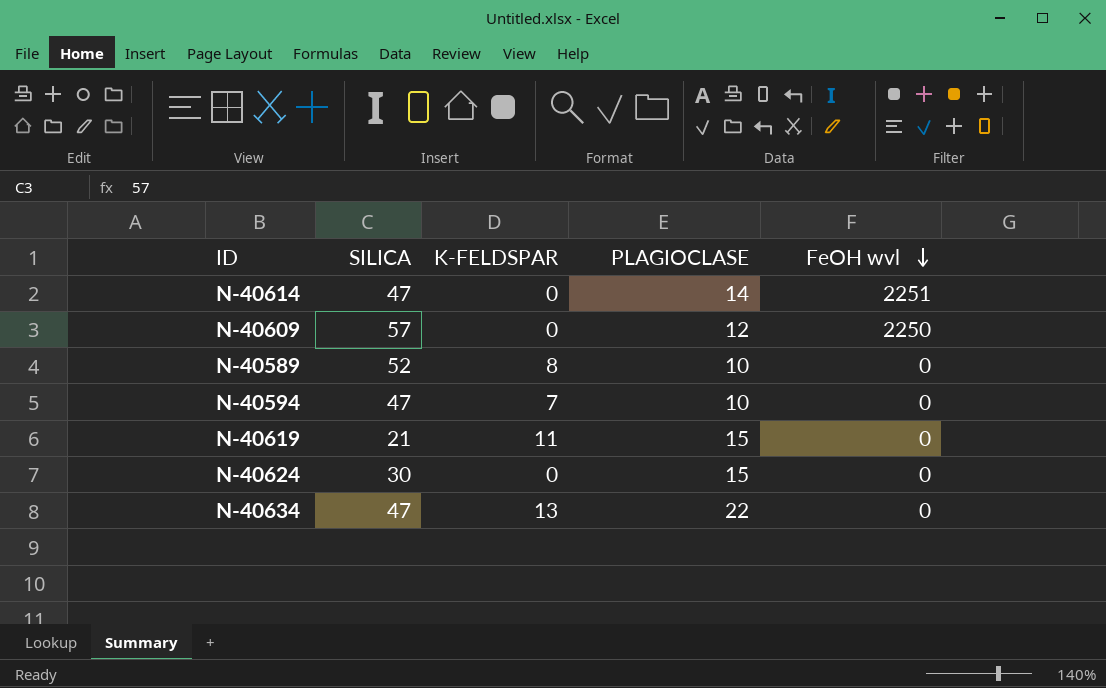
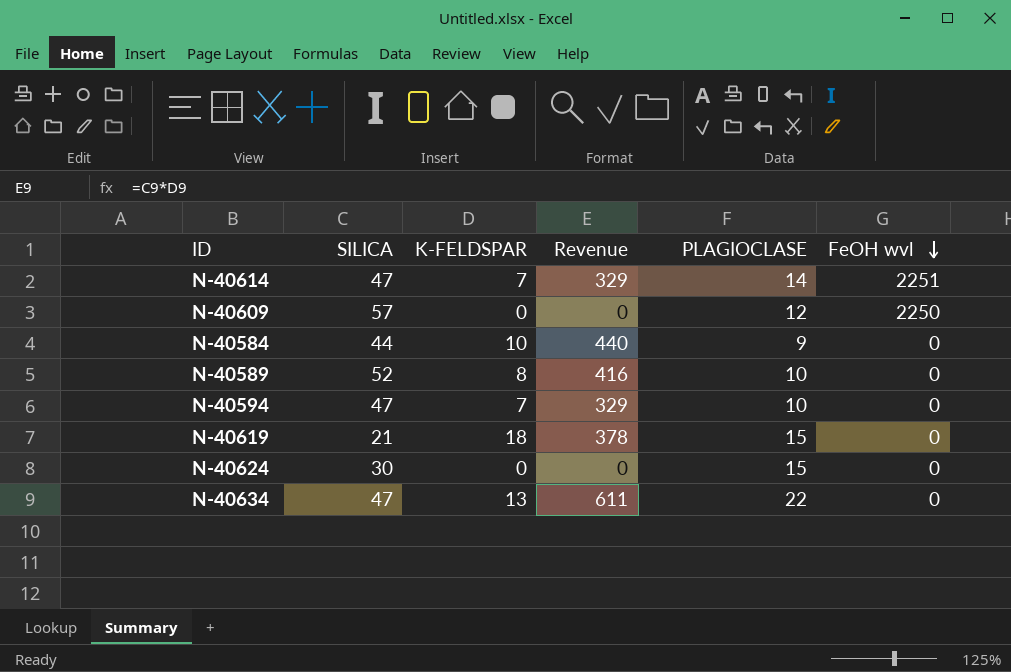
column Revenue | formula: none -> [SILICA] * [K-FELDSPAR]
N-40614 | K-FELDSPAR: 0 -> 7
row N-40584: none -> 44 | 10 | 440 | 9 | 0
N-40619 | K-FELDSPAR: 11 -> 18

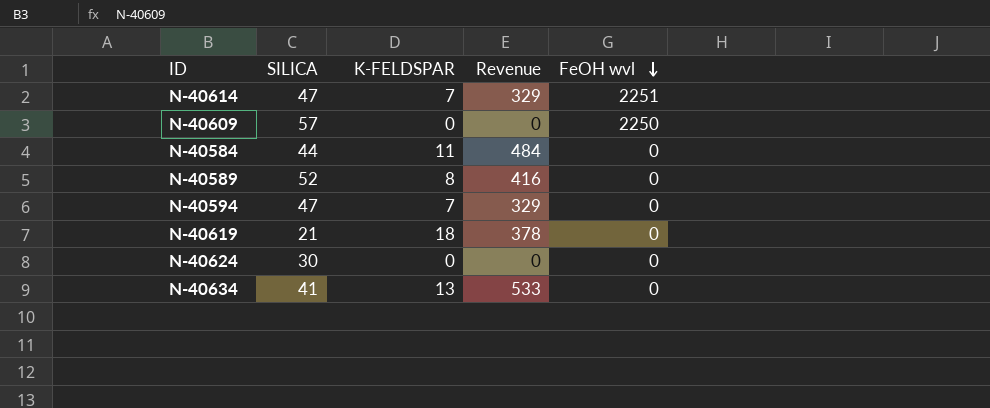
column PLAGIOCLASE | position: 5 -> none
N-40584 | K-FELDSPAR: 10 -> 11
N-40584 | Revenue: 440 -> 484
N-40634 | SILICA: 47 -> 41
N-40634 | Revenue: 611 -> 533

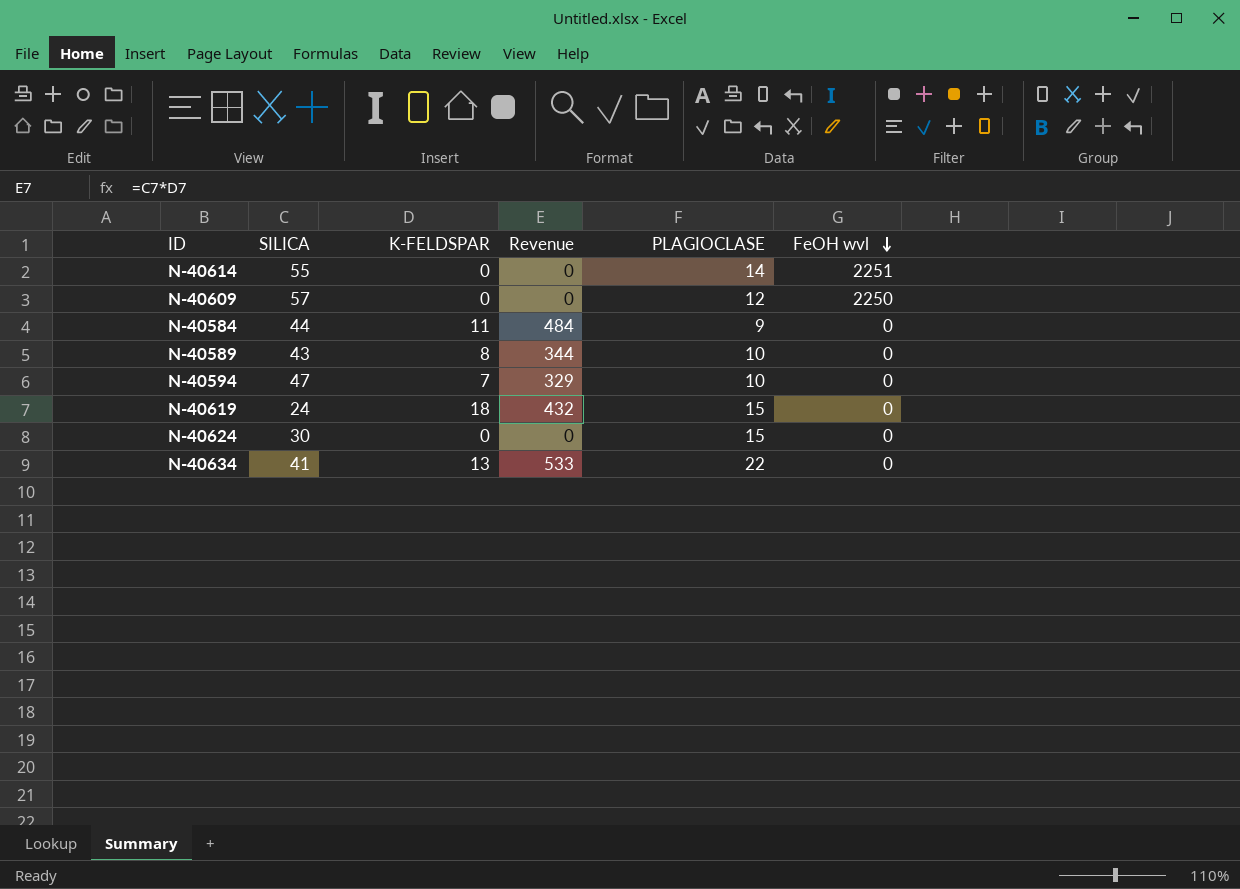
column PLAGIOCLASE | position: none -> 5
N-40614 | SILICA: 47 -> 55
N-40614 | K-FELDSPAR: 7 -> 0
N-40614 | Revenue: 329 -> 0
N-40589 | SILICA: 52 -> 43
N-40589 | Revenue: 416 -> 344
N-40619 | SILICA: 21 -> 24
N-40619 | Revenue: 378 -> 432

